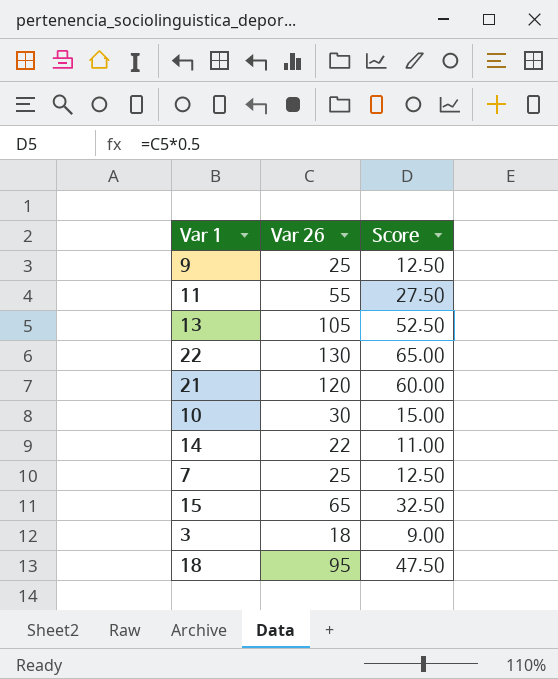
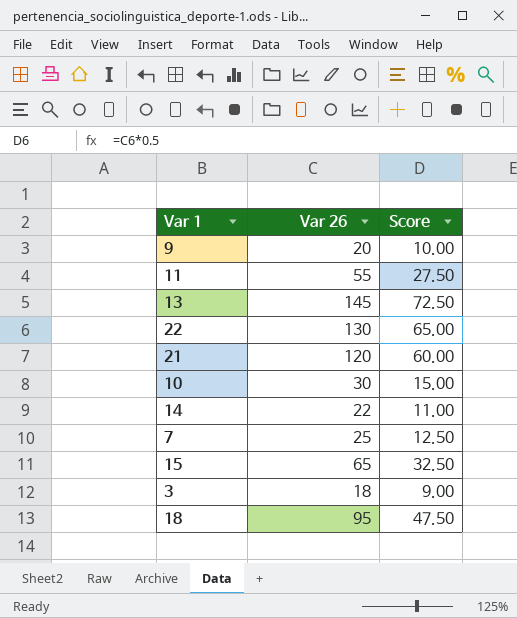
9 | Var 26: 25 -> 20
9 | Score: 12.50 -> 10.00
13 | Var 26: 105 -> 145
13 | Score: 52.50 -> 72.50

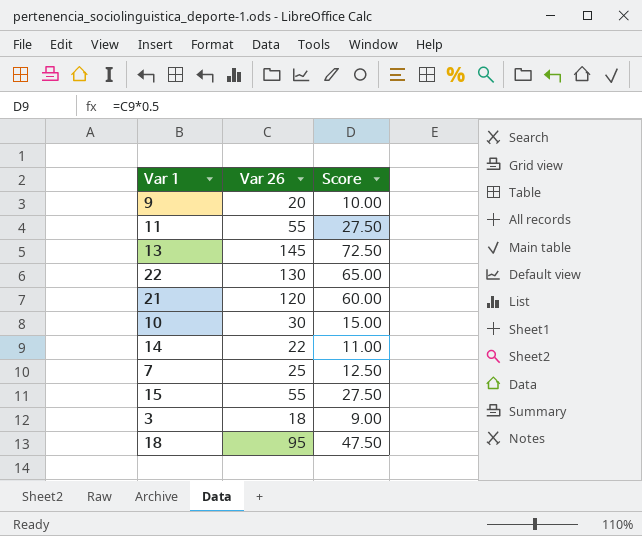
15 | Var 26: 65 -> 55
15 | Score: 32.50 -> 27.50

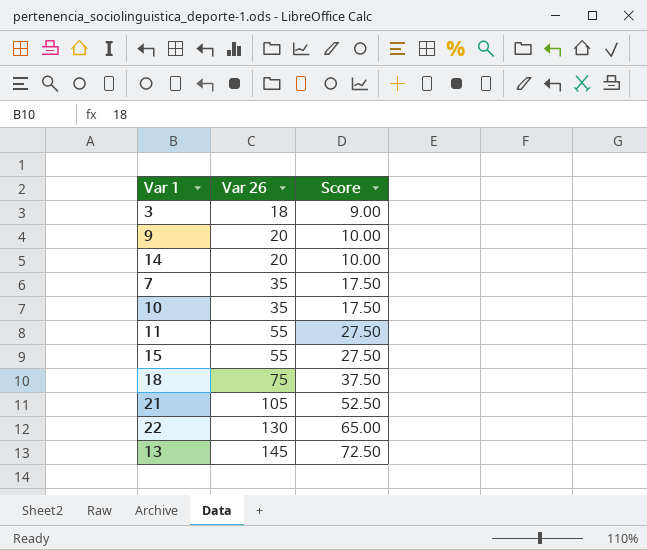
row order: none -> Var 26 ascending
14 | Var 26: 22 -> 20
14 | Score: 11.00 -> 10.00
7 | Var 26: 25 -> 35
7 | Score: 12.50 -> 17.50
10 | Var 26: 30 -> 35
10 | Score: 15.00 -> 17.50
18 | Var 26: 95 -> 75
18 | Score: 47.50 -> 37.50
21 | Var 26: 120 -> 105
21 | Score: 60.00 -> 52.50

